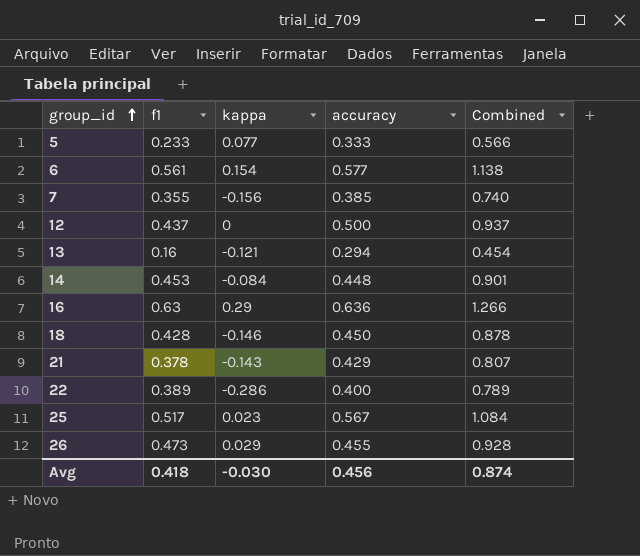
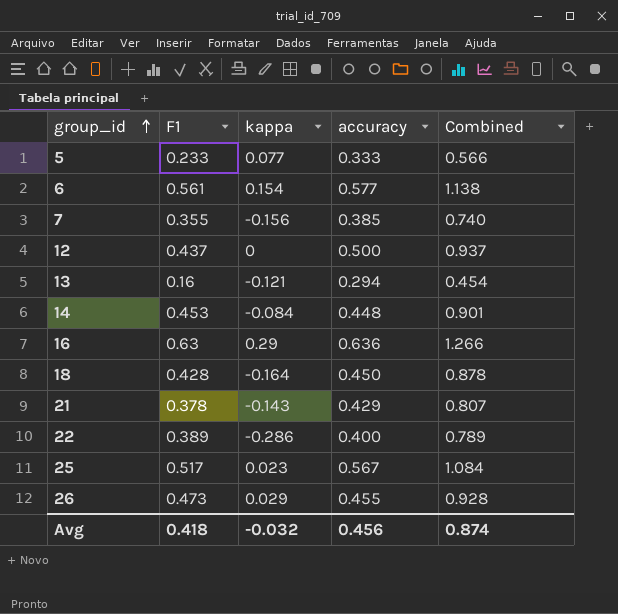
column name: f1 -> F1
18 | kappa: -0.146 -> -0.164
Avg | kappa: -0.030 -> -0.032

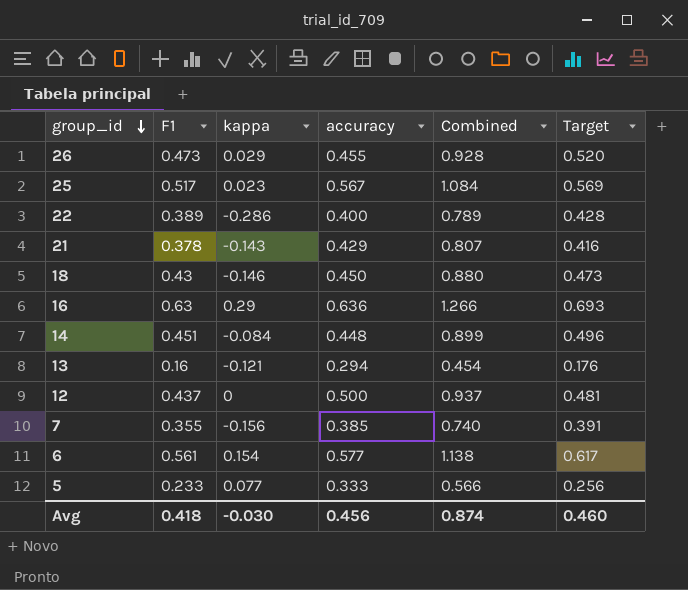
row order: group_id ascending -> group_id descending
column Target | formula: none -> [F1] * 1.1
18 | F1: 0.428 -> 0.43
18 | kappa: -0.164 -> -0.146
18 | Combined: 0.878 -> 0.880
14 | F1: 0.453 -> 0.451
14 | Combined: 0.901 -> 0.899
Avg | kappa: -0.032 -> -0.030

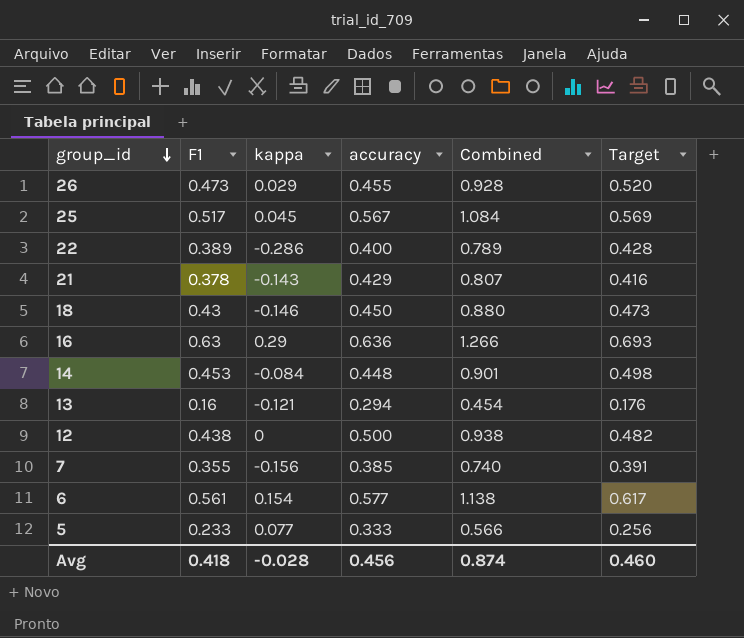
25 | kappa: 0.023 -> 0.045
14 | F1: 0.451 -> 0.453
14 | Combined: 0.899 -> 0.901
14 | Target: 0.496 -> 0.498
12 | F1: 0.437 -> 0.438
12 | Combined: 0.937 -> 0.938
12 | Target: 0.481 -> 0.482
Avg | kappa: -0.030 -> -0.028

